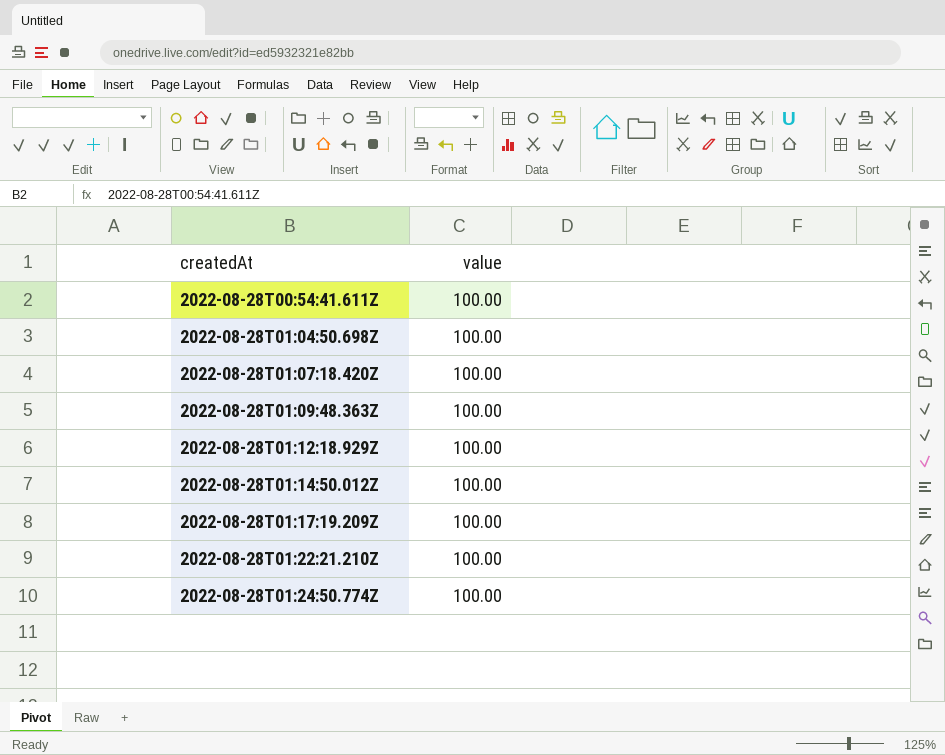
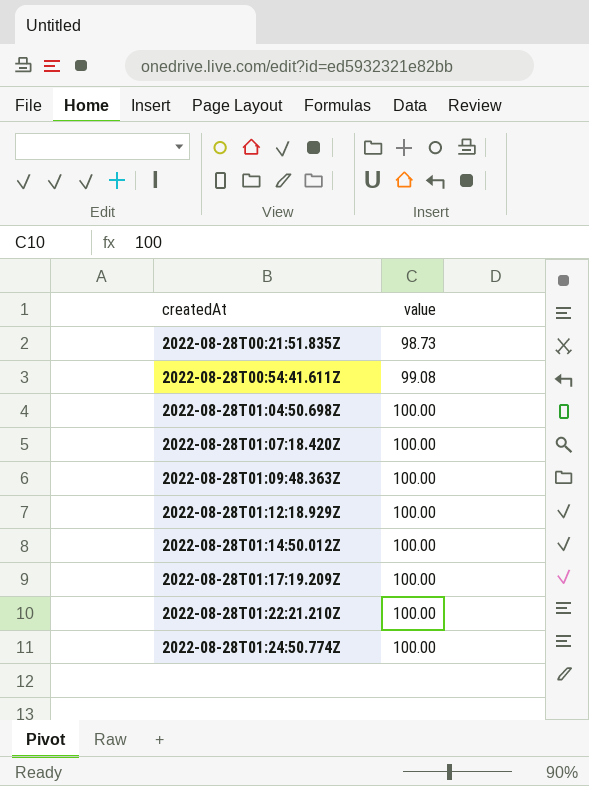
row 2022-08-28T00:21:51.835Z: none -> 98.73
2022-08-28T00:54:41.611Z | value: 100.00 -> 99.08

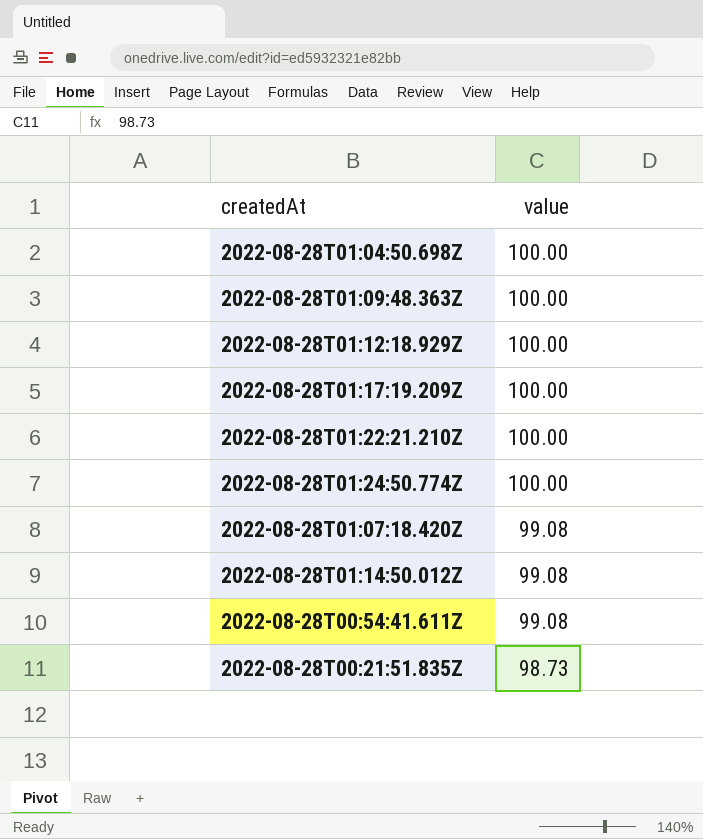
row order: createdAt ascending -> value descending
2022-08-28T01:07:18.420Z | value: 100.00 -> 99.08
2022-08-28T01:14:50.012Z | value: 100.00 -> 99.08

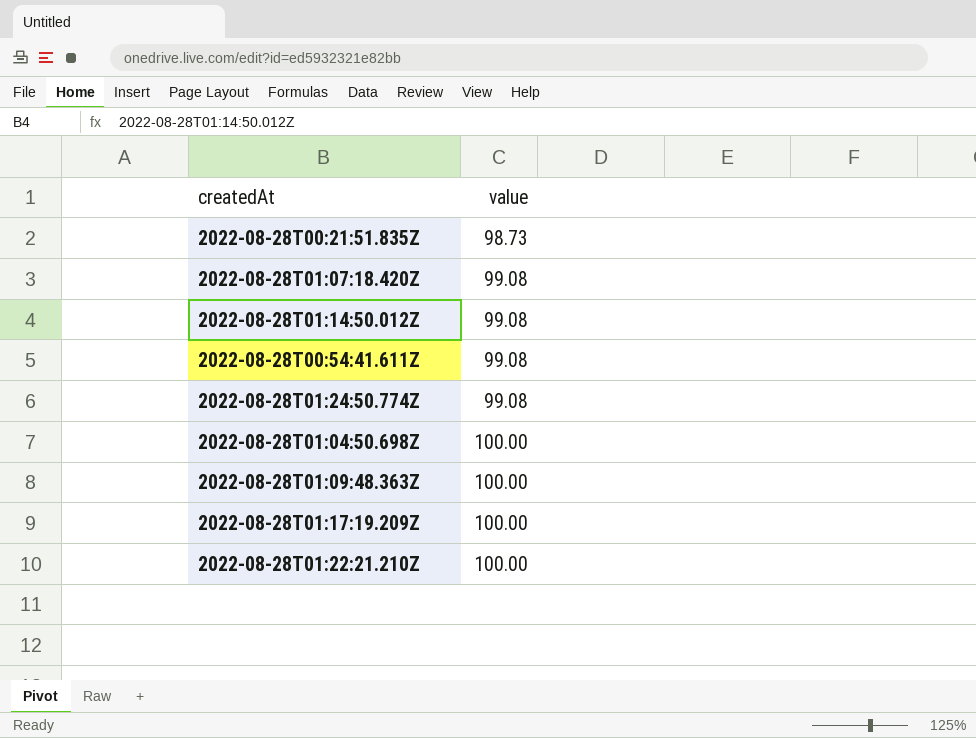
row order: value descending -> value ascending
row 2022-08-28T01:12:18.929Z: 100.00 -> none
2022-08-28T01:24:50.774Z | value: 100.00 -> 99.08

